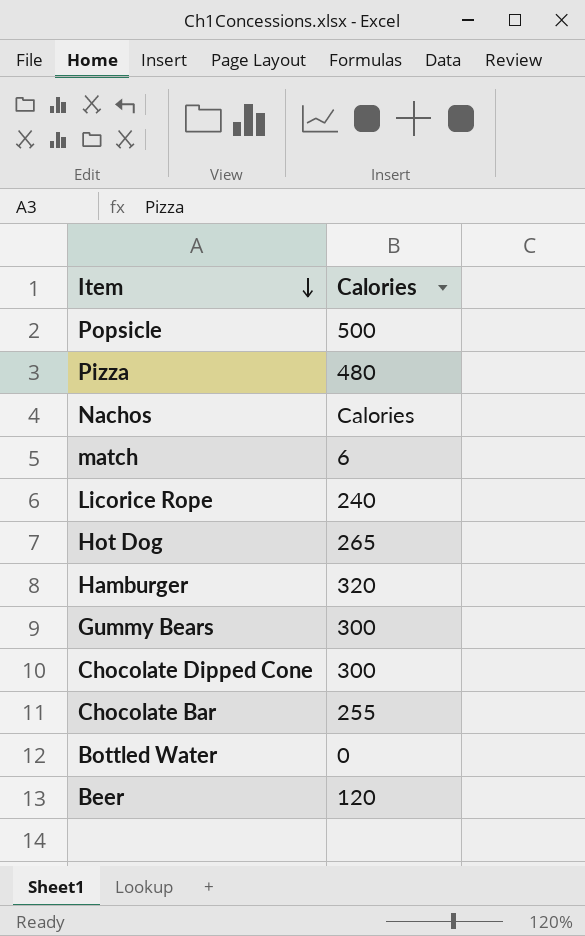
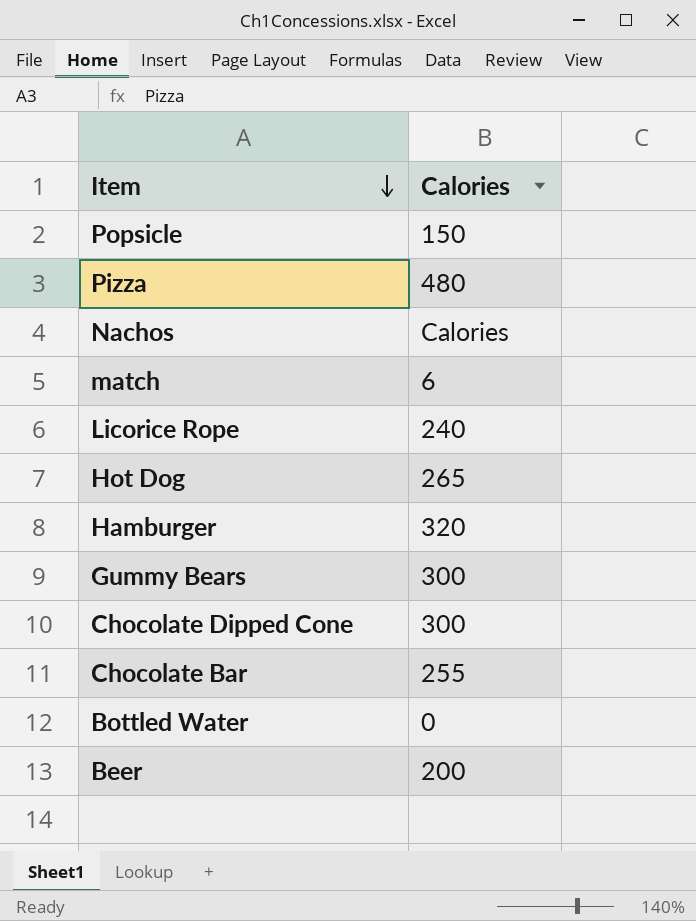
Popsicle | Calories: 500 -> 150
Beer | Calories: 120 -> 200

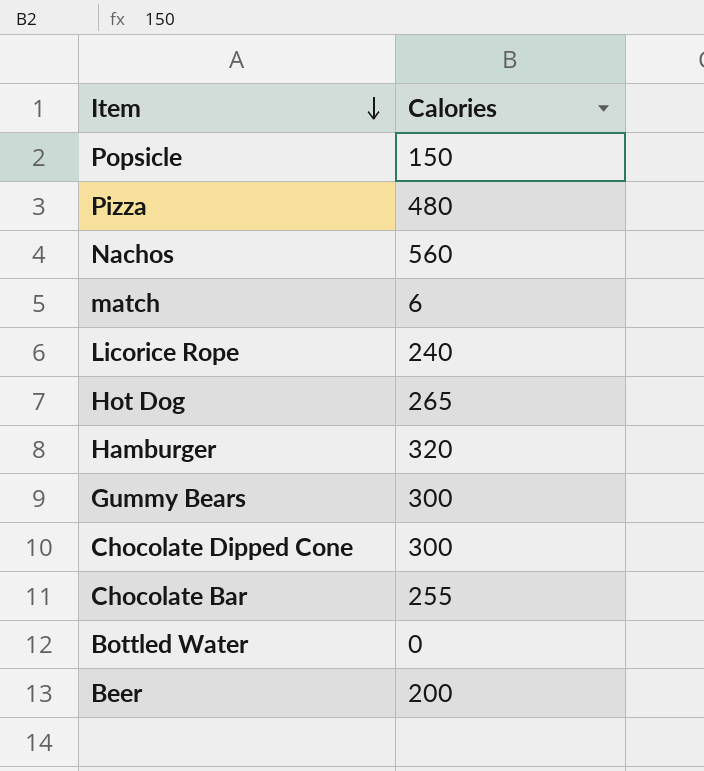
Nachos | Calories: Calories -> 560

